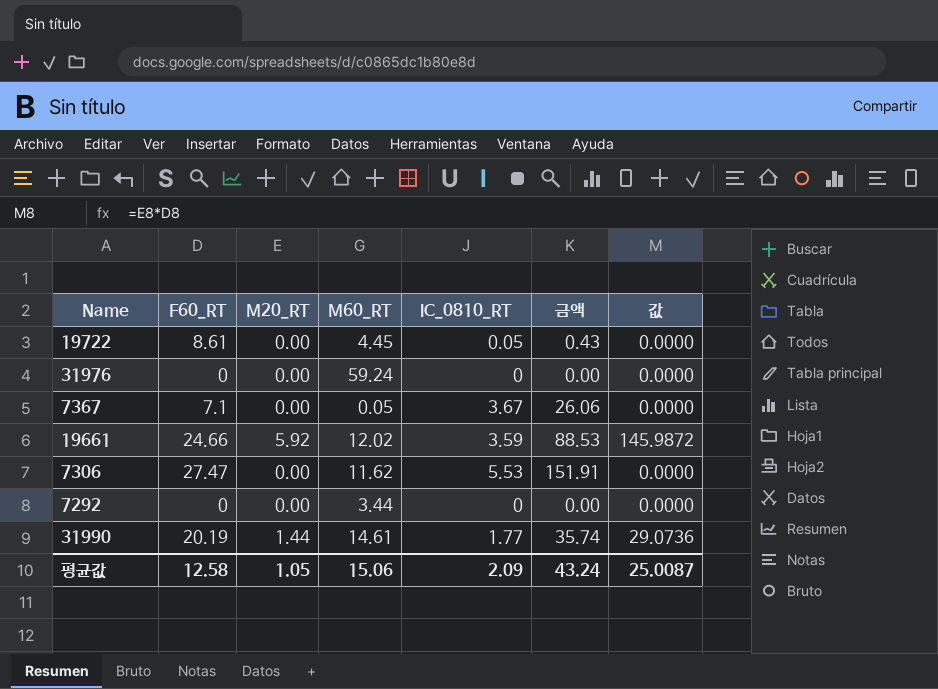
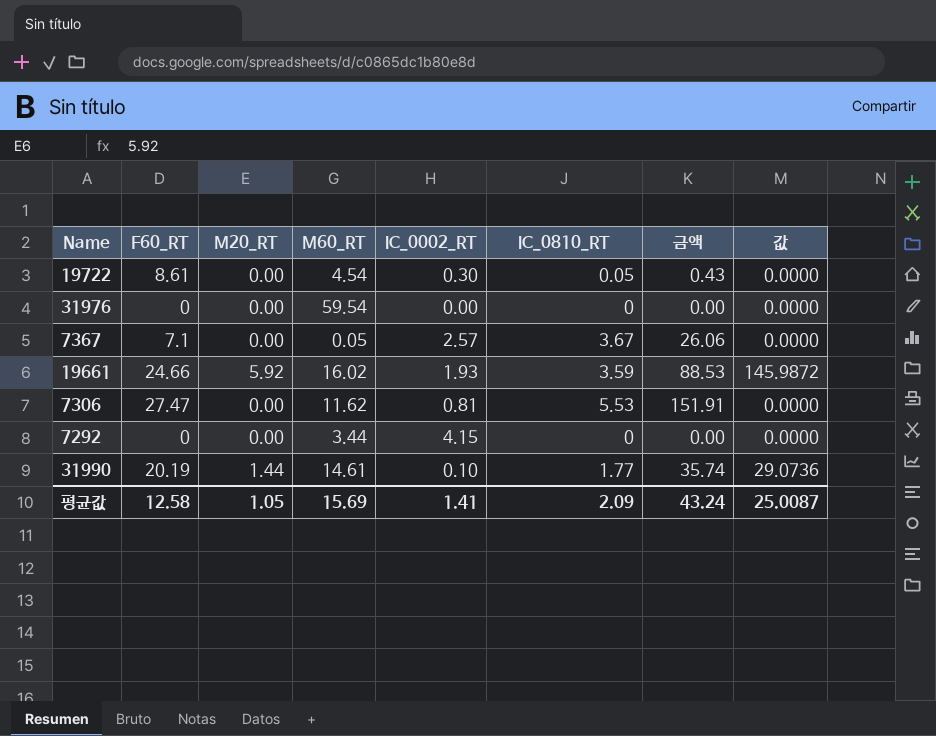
column IC_0002_RT | position: none -> 5
19722 | M60_RT: 4.45 -> 4.54
31976 | M60_RT: 59.24 -> 59.54
19661 | M60_RT: 12.02 -> 16.02
평균값 | M60_RT: 15.06 -> 15.69

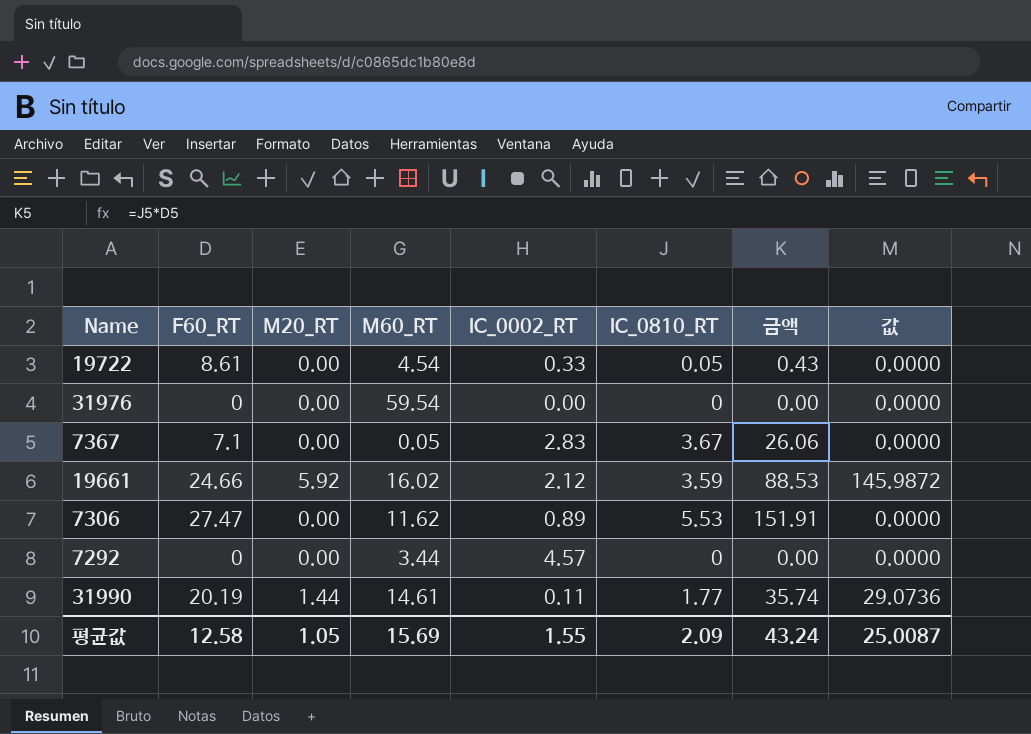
19722 | IC_0002_RT: 0.30 -> 0.33
7367 | IC_0002_RT: 2.57 -> 2.83
19661 | IC_0002_RT: 1.93 -> 2.12
7306 | IC_0002_RT: 0.81 -> 0.89
7292 | IC_0002_RT: 4.15 -> 4.57
31990 | IC_0002_RT: 0.10 -> 0.11
평균값 | IC_0002_RT: 1.41 -> 1.55

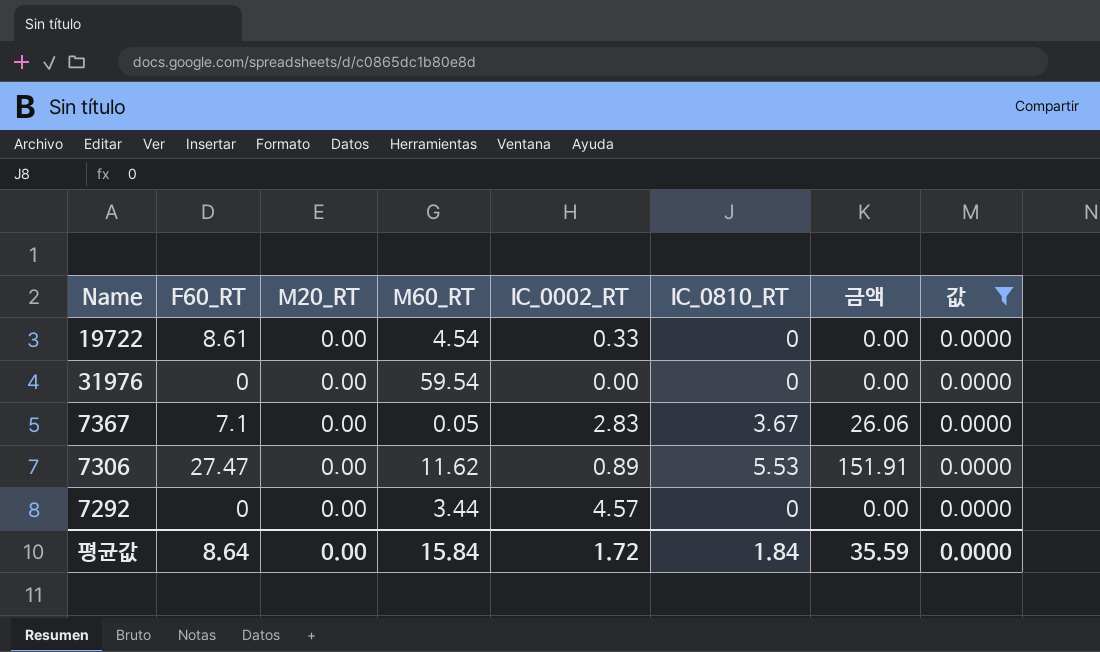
filter: none -> 값 = 0.0000
19722 | IC_0810_RT: 0.05 -> 0
19722 | 금액: 0.43 -> 0.00
평균값 | F60_RT: 12.58 -> 8.64
평균값 | M20_RT: 1.05 -> 0.00
평균값 | M60_RT: 15.69 -> 15.84
평균값 | IC_0002_RT: 1.55 -> 1.72
평균값 | IC_0810_RT: 2.09 -> 1.84
평균값 | 금액: 43.24 -> 35.59
평균값 | 값: 25.0087 -> 0.0000

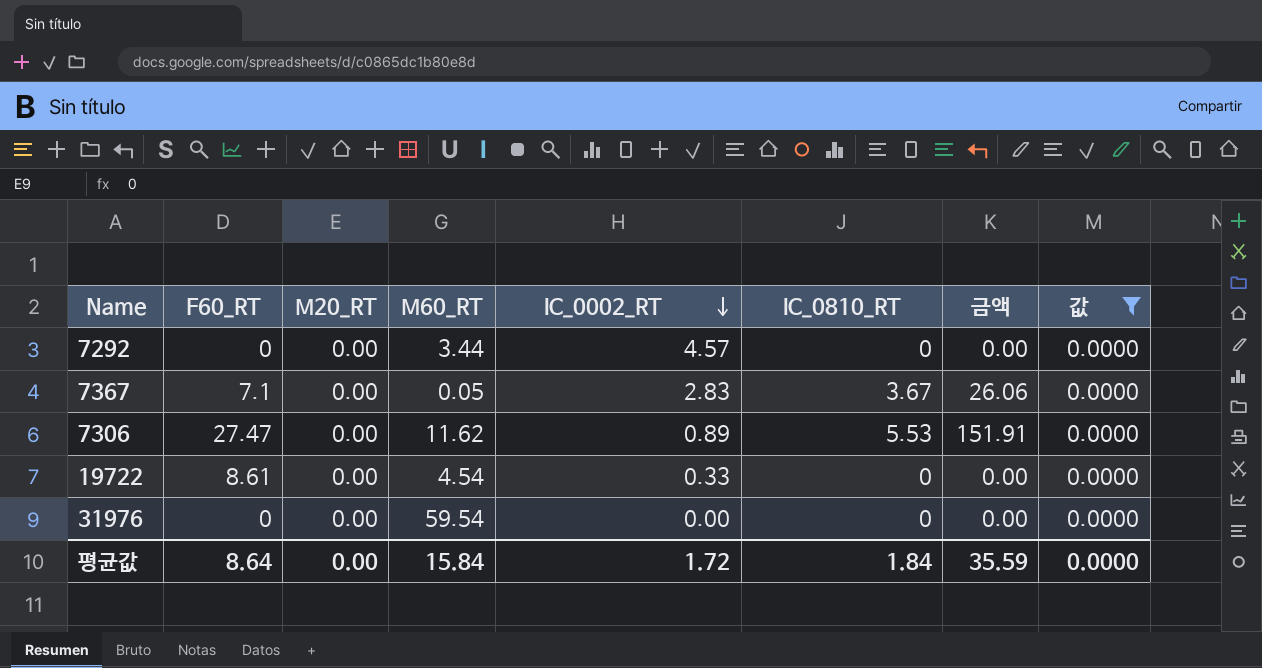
row order: none -> IC_0002_RT descending

